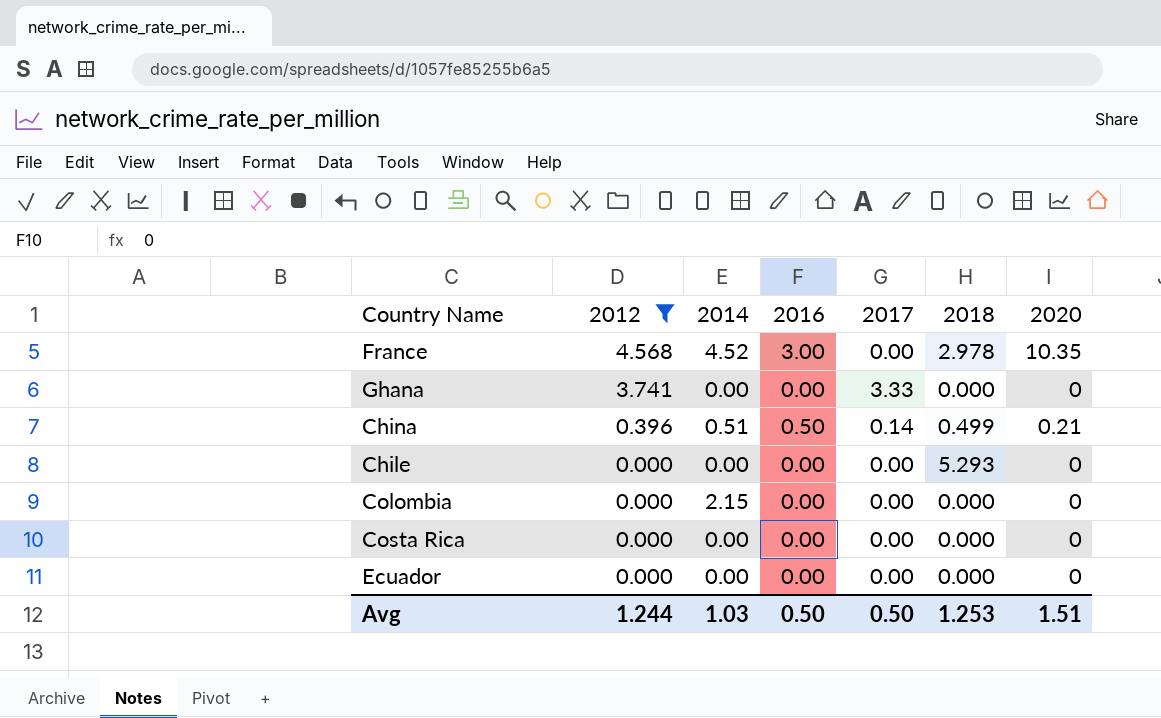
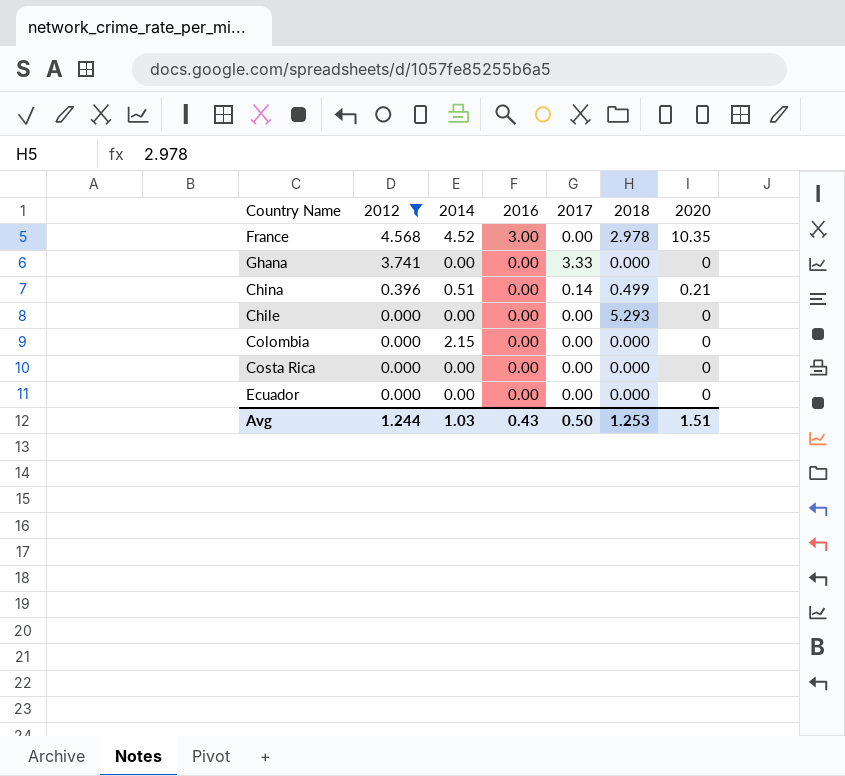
China | 2016: 0.50 -> 0.00
Avg | 2016: 0.50 -> 0.43

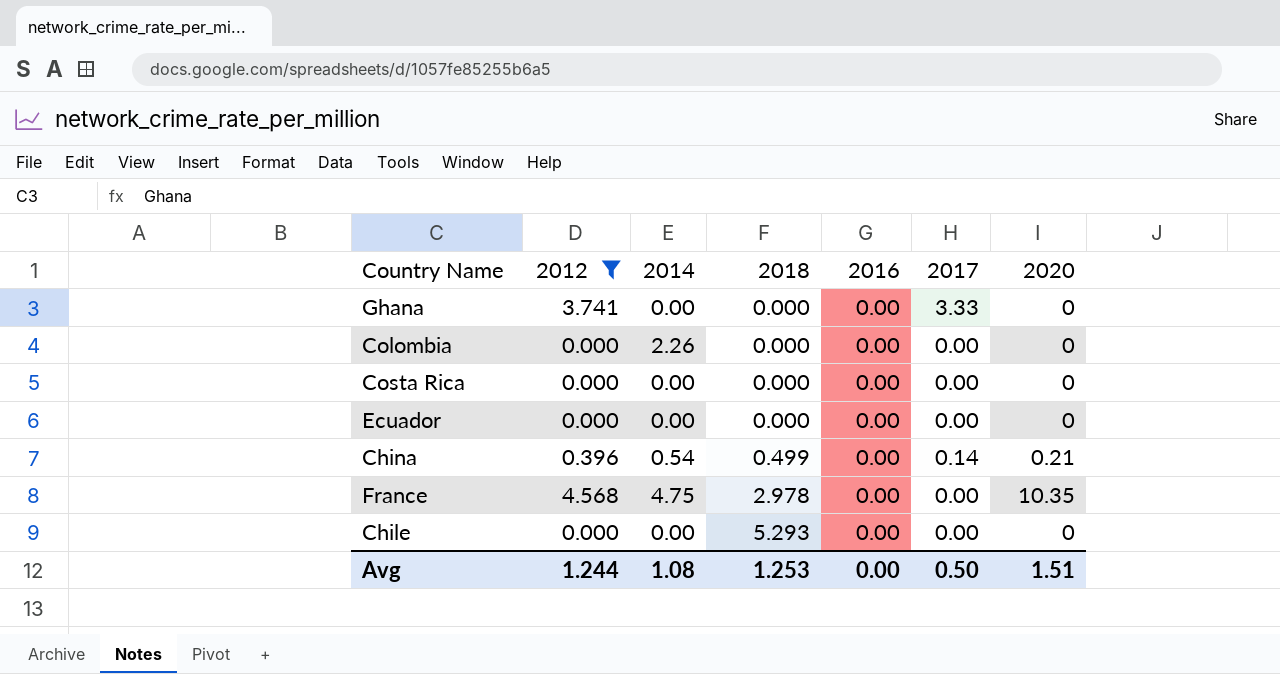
row order: 2012 descending -> 2018 ascending
column 2018 | position: 6 -> 4
Colombia | 2014: 2.15 -> 2.26
China | 2014: 0.51 -> 0.54
France | 2014: 4.52 -> 4.75
France | 2016: 3.00 -> 0.00
Avg | 2014: 1.03 -> 1.08
Avg | 2016: 0.43 -> 0.00

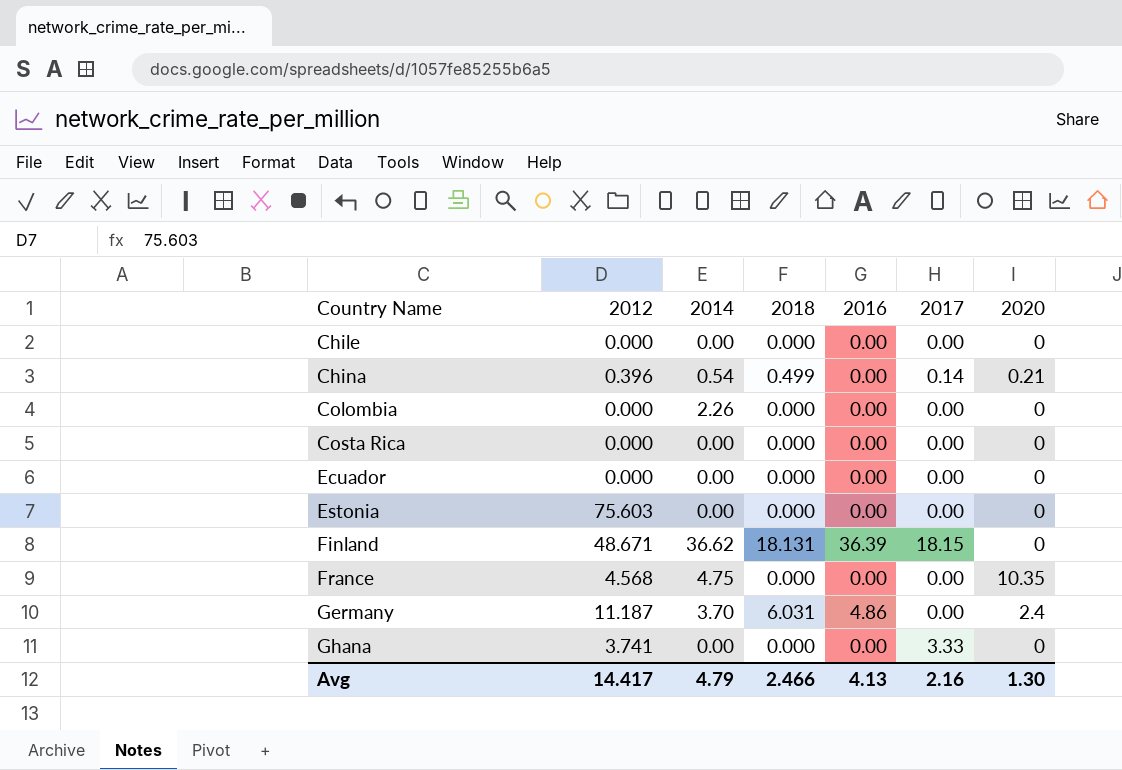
filter: 2012 <= 4.568 -> none
row order: 2018 ascending -> Country Name ascending
Chile | 2018: 5.293 -> 0.000
France | 2018: 2.978 -> 0.000
Avg | 2012: 1.244 -> 14.417
Avg | 2014: 1.08 -> 4.79
Avg | 2018: 1.253 -> 2.466
Avg | 2016: 0.00 -> 4.13
Avg | 2017: 0.50 -> 2.16
Avg | 2020: 1.51 -> 1.30

